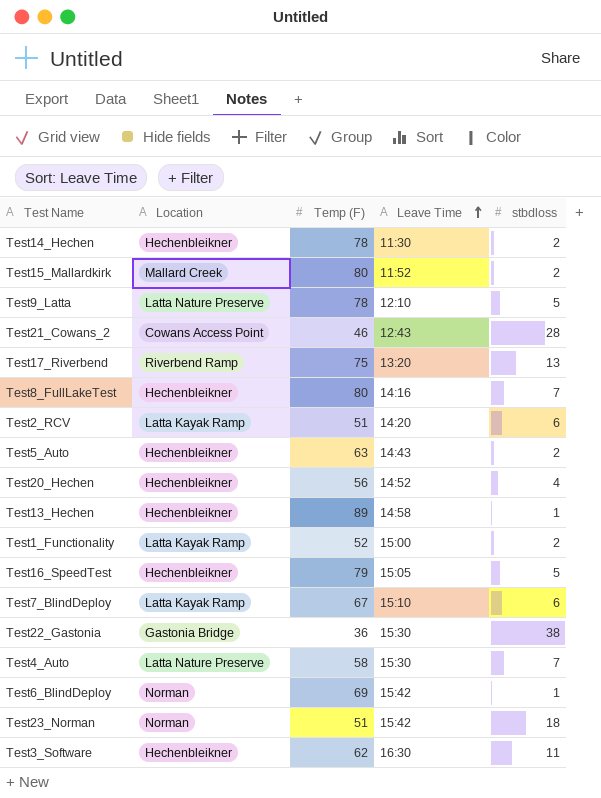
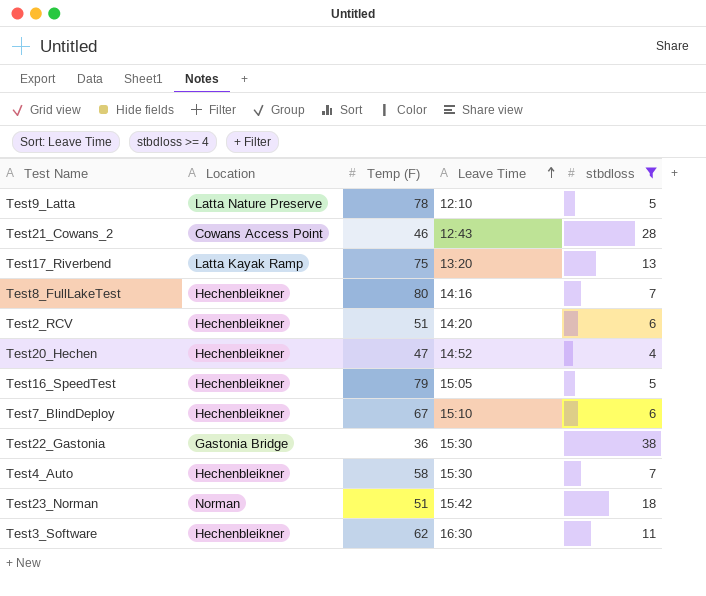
filter: none -> stbdloss >= 4
Test17_Riverbend | Location: Riverbend Ramp -> Latta Kayak Ramp
Test2_RCV | Location: Latta Kayak Ramp -> Hechenbleikner
Test20_Hechen | Temp (F): 56 -> 47
Test7_BlindDeploy | Location: Latta Kayak Ramp -> Hechenbleikner
Test4_Auto | Location: Latta Nature Preserve -> Hechenbleikner

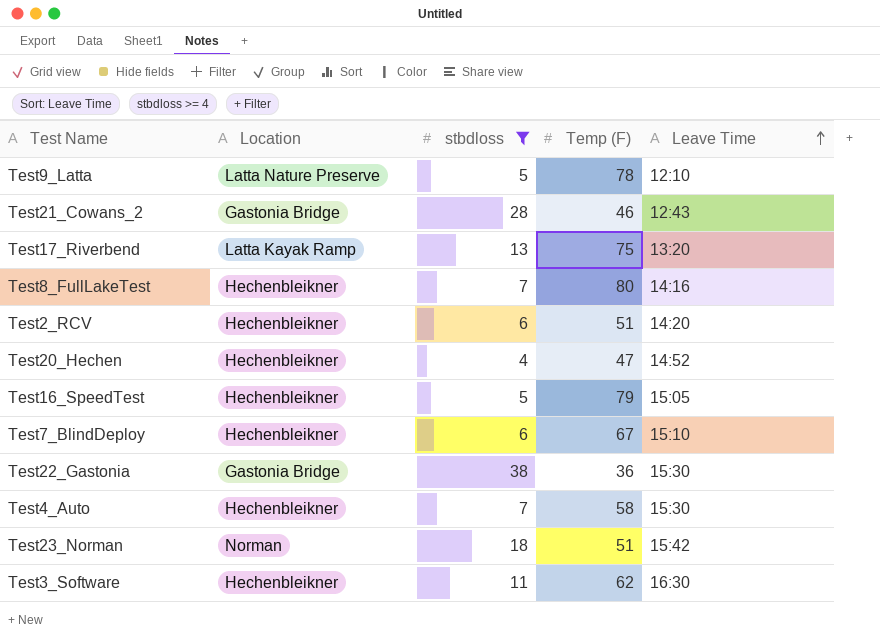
column stbdloss | position: 5 -> 3
Test21_Cowans_2 | Location: Cowans Access Point -> Gastonia Bridge

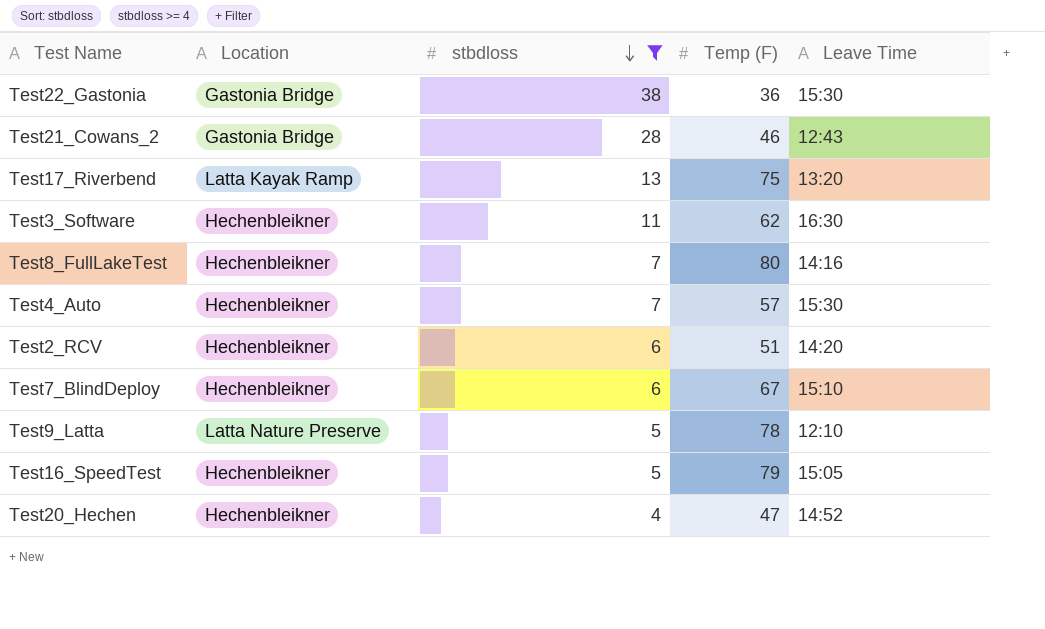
row order: Leave Time ascending -> stbdloss descending
row Test23_Norman: Norman | 18 | 51 | 15:42 -> none
Test4_Auto | Temp (F): 58 -> 57

